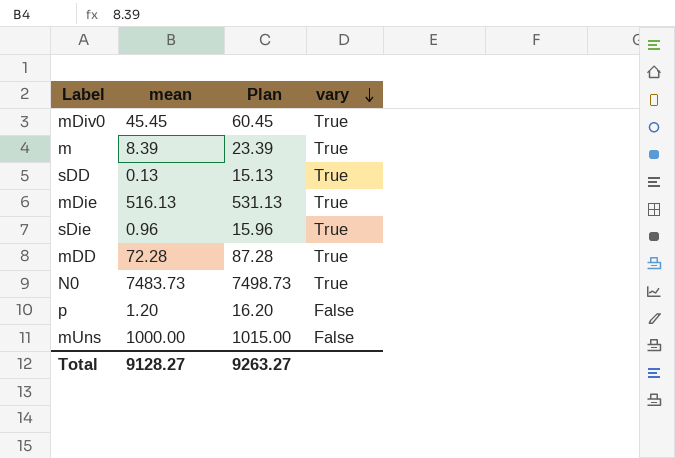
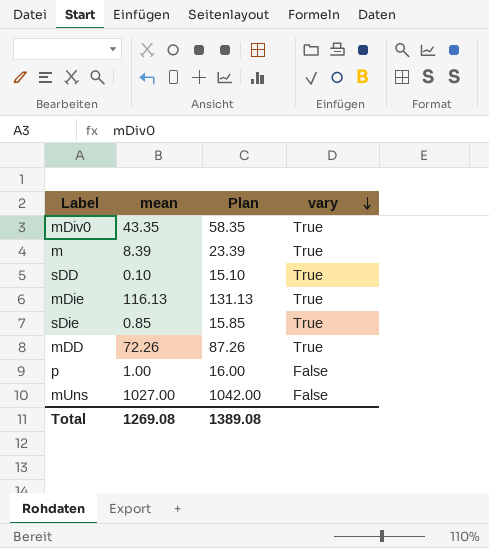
row N0: 7483.73 | 7498.73 | True -> none
mDiv0 | mean: 45.45 -> 43.35
mDiv0 | Plan: 60.45 -> 58.35
sDD | mean: 0.13 -> 0.10
sDD | Plan: 15.13 -> 15.10
mDie | mean: 516.13 -> 116.13
mDie | Plan: 531.13 -> 131.13
sDie | mean: 0.96 -> 0.85
sDie | Plan: 15.96 -> 15.85
mDD | mean: 72.28 -> 72.26
mDD | Plan: 87.28 -> 87.26
p | mean: 1.20 -> 1.00
p | Plan: 16.20 -> 16.00
mUns | mean: 1000.00 -> 1027.00
mUns | Plan: 1015.00 -> 1042.00
Total | mean: 9128.27 -> 1269.08
Total | Plan: 9263.27 -> 1389.08

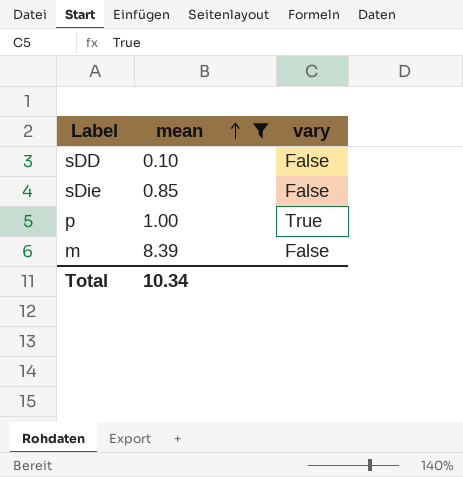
filter: none -> mean <= 8.39
row order: vary descending -> mean ascending
column Plan | formula: [mean] + 15 -> none
sDD | vary: True -> False
sDie | vary: True -> False
p | vary: False -> True
m | vary: True -> False
Total | mean: 1269.08 -> 10.34

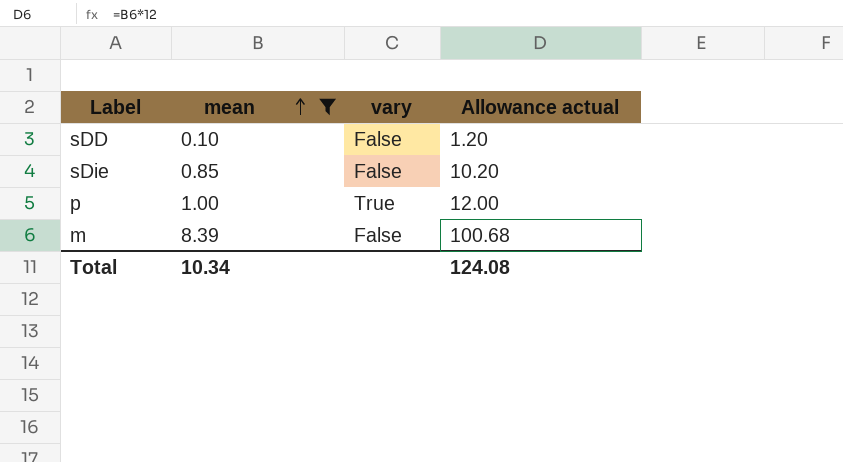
column Allowance actual | formula: none -> [mean] * 12

